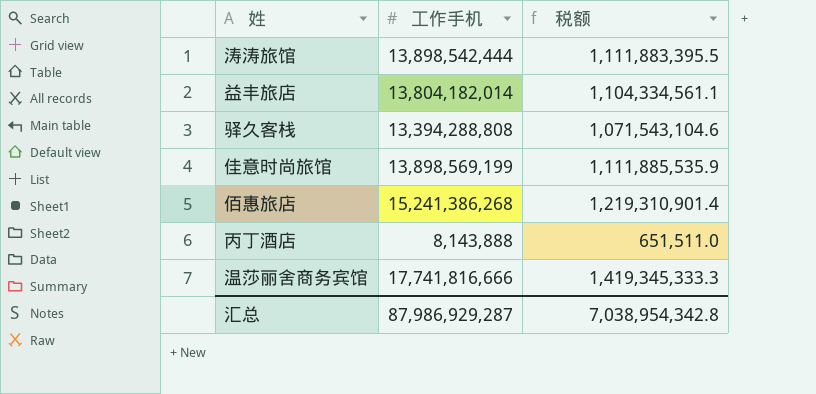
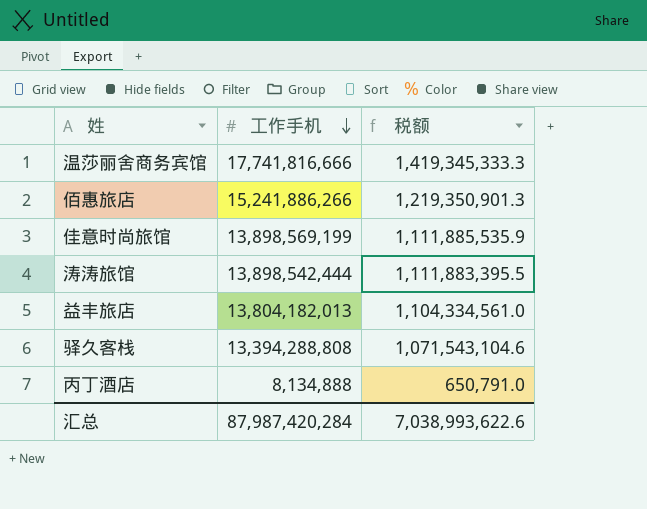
row order: none -> 工作手机 descending
佰惠旅店 | 工作手机: 15,241,386,268 -> 15,241,886,266
佰惠旅店 | 税额: 1,219,310,901.4 -> 1,219,350,901.3
益丰旅店 | 工作手机: 13,804,182,014 -> 13,804,182,013
益丰旅店 | 税额: 1,104,334,561.1 -> 1,104,334,561.0
丙丁酒店 | 工作手机: 8,143,888 -> 8,134,888
丙丁酒店 | 税额: 651,511.0 -> 650,791.0
汇总 | 工作手机: 87,986,929,287 -> 87,987,420,284
汇总 | 税额: 7,038,954,342.8 -> 7,038,993,622.6

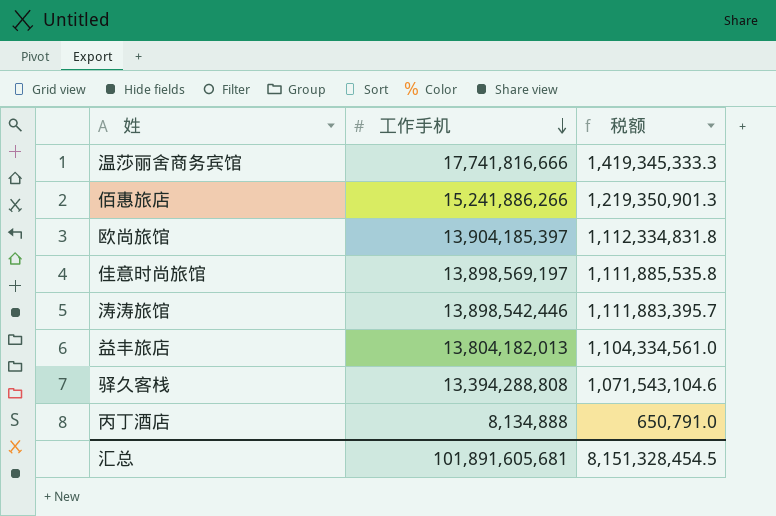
row 欧尚旅馆: none -> 13,904,185,397 | 1,112,334,831.8
佳意时尚旅馆 | 工作手机: 13,898,569,199 -> 13,898,569,197
佳意时尚旅馆 | 税额: 1,111,885,535.9 -> 1,111,885,535.8
涛涛旅馆 | 工作手机: 13,898,542,444 -> 13,898,542,446
涛涛旅馆 | 税额: 1,111,883,395.5 -> 1,111,883,395.7
汇总 | 工作手机: 87,987,420,284 -> 101,891,605,681
汇总 | 税额: 7,038,993,622.6 -> 8,151,328,454.5

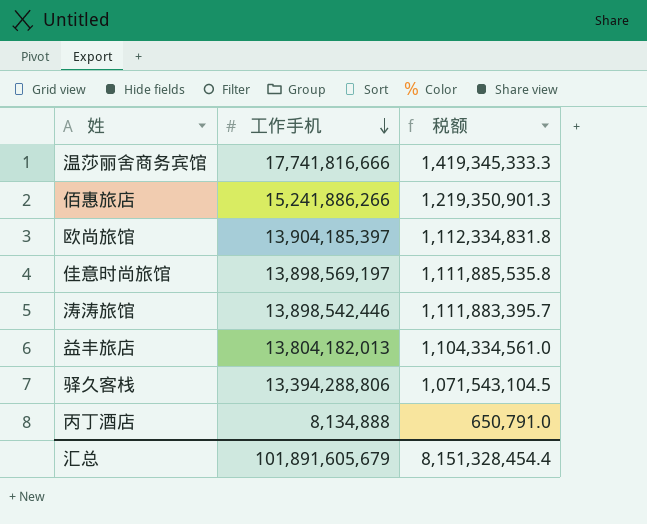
驿久客栈 | 工作手机: 13,394,288,808 -> 13,394,288,806
驿久客栈 | 税额: 1,071,543,104.6 -> 1,071,543,104.5
汇总 | 工作手机: 101,891,605,681 -> 101,891,605,679
汇总 | 税额: 8,151,328,454.5 -> 8,151,328,454.4

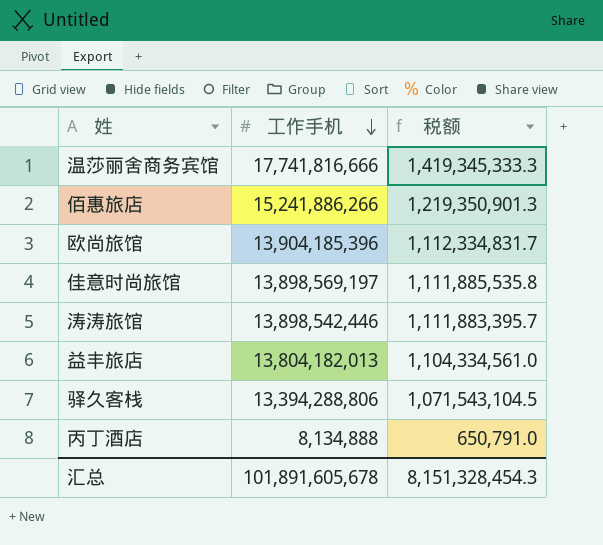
欧尚旅馆 | 工作手机: 13,904,185,397 -> 13,904,185,396
欧尚旅馆 | 税额: 1,112,334,831.8 -> 1,112,334,831.7
汇总 | 工作手机: 101,891,605,679 -> 101,891,605,678
汇总 | 税额: 8,151,328,454.4 -> 8,151,328,454.3

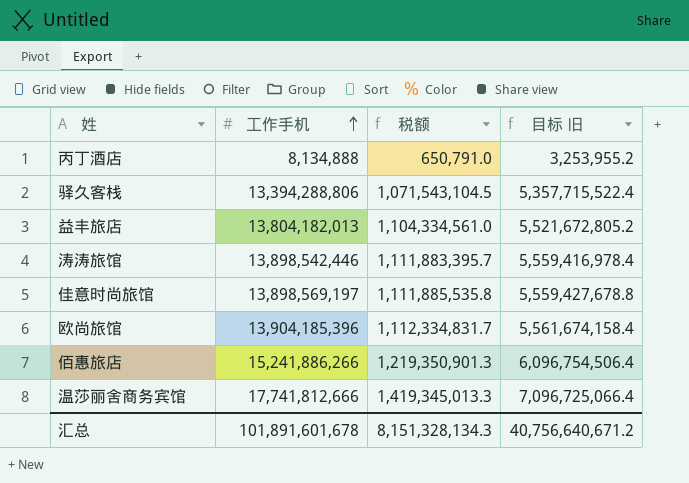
row order: 工作手机 descending -> 工作手机 ascending
column 目标 旧 | formula: none -> [工作手机] * 0.4
温莎丽舍商务宾馆 | 工作手机: 17,741,816,666 -> 17,741,812,666
温莎丽舍商务宾馆 | 税额: 1,419,345,333.3 -> 1,419,345,013.3
汇总 | 工作手机: 101,891,605,678 -> 101,891,601,678
汇总 | 税额: 8,151,328,454.3 -> 8,151,328,134.3

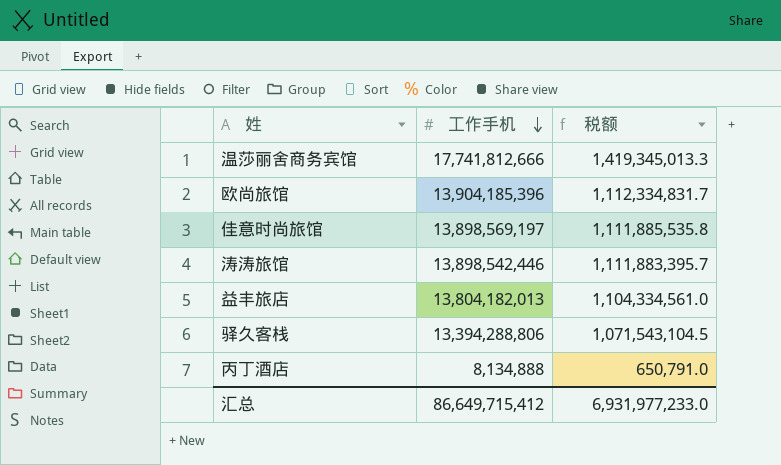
row order: 工作手机 ascending -> 工作手机 descending
column 目标 旧 | formula: [工作手机] * 0.4 -> none
row 佰惠旅店: 15,241,886,266 | 1,219,350,901.3 | 6,096,754,506.4 -> none
汇总 | 工作手机: 101,891,601,678 -> 86,649,715,412
汇总 | 税额: 8,151,328,134.3 -> 6,931,977,233.0

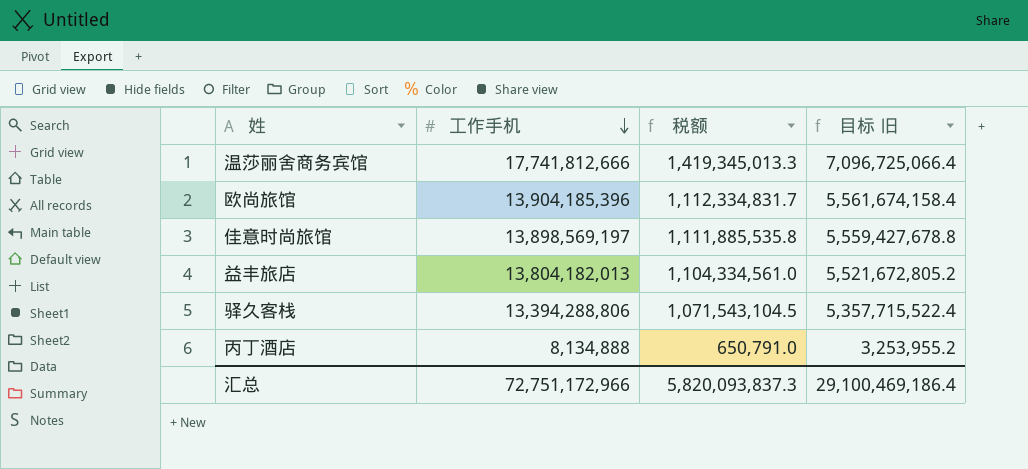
column 目标 旧 | formula: none -> [工作手机] * 0.4
row 涛涛旅馆: 13,898,542,446 | 1,111,883,395.7 -> none
汇总 | 工作手机: 86,649,715,412 -> 72,751,172,966
汇总 | 税额: 6,931,977,233.0 -> 5,820,093,837.3

